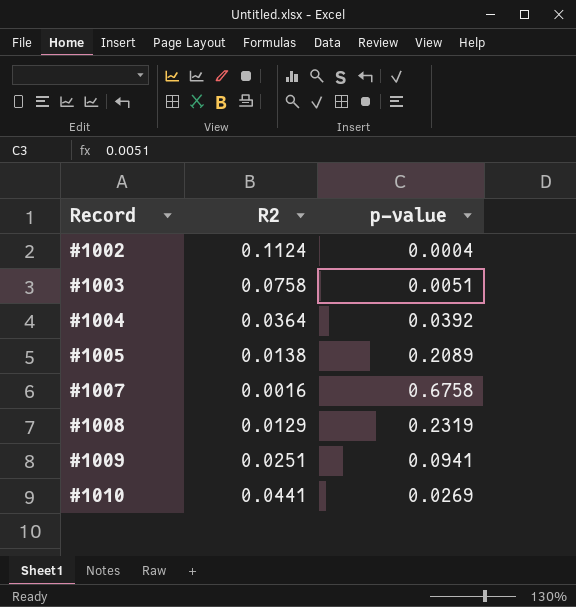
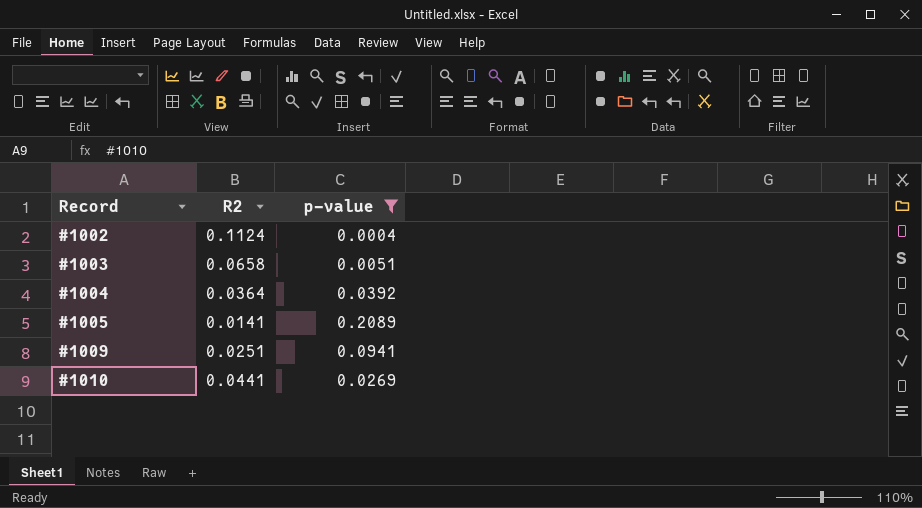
filter: none -> p-value <= 0.2089
#1003 | R2: 0.0758 -> 0.0658
#1005 | R2: 0.0138 -> 0.0141

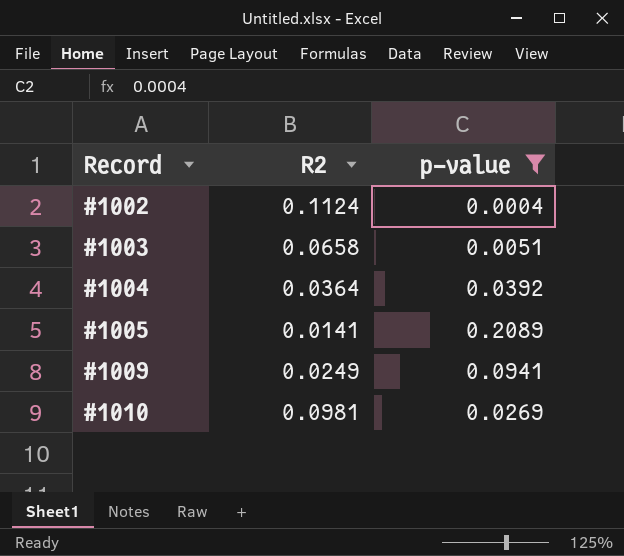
#1009 | R2: 0.0251 -> 0.0249
#1010 | R2: 0.0441 -> 0.0981

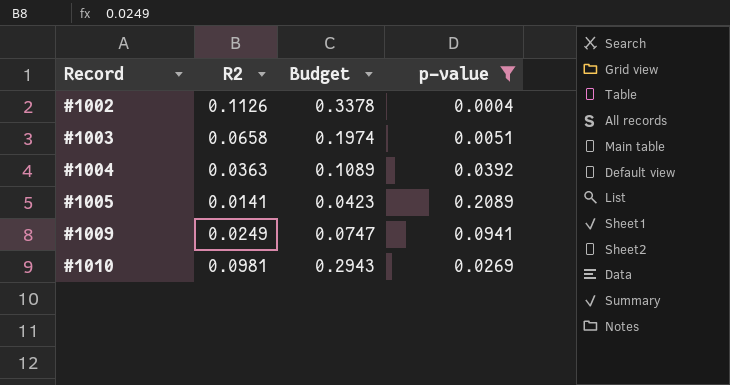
column Budget | formula: none -> [R2] * 3
#1002 | R2: 0.1124 -> 0.1126
#1004 | R2: 0.0364 -> 0.0363

